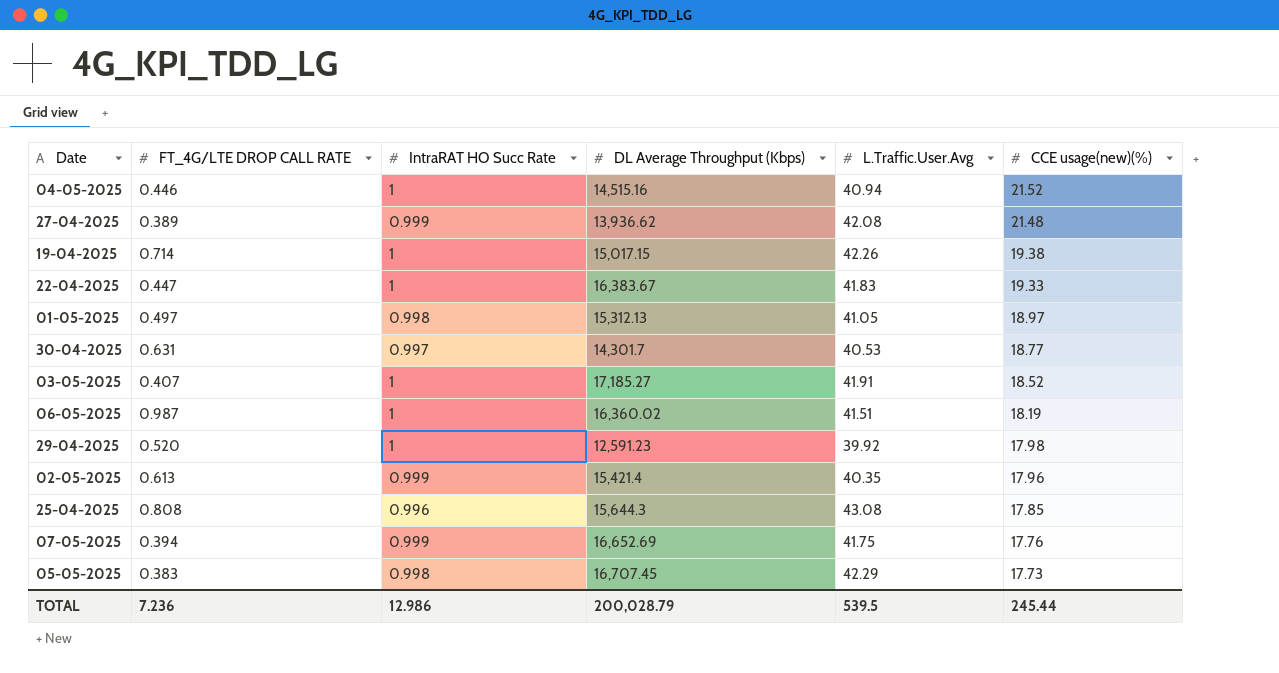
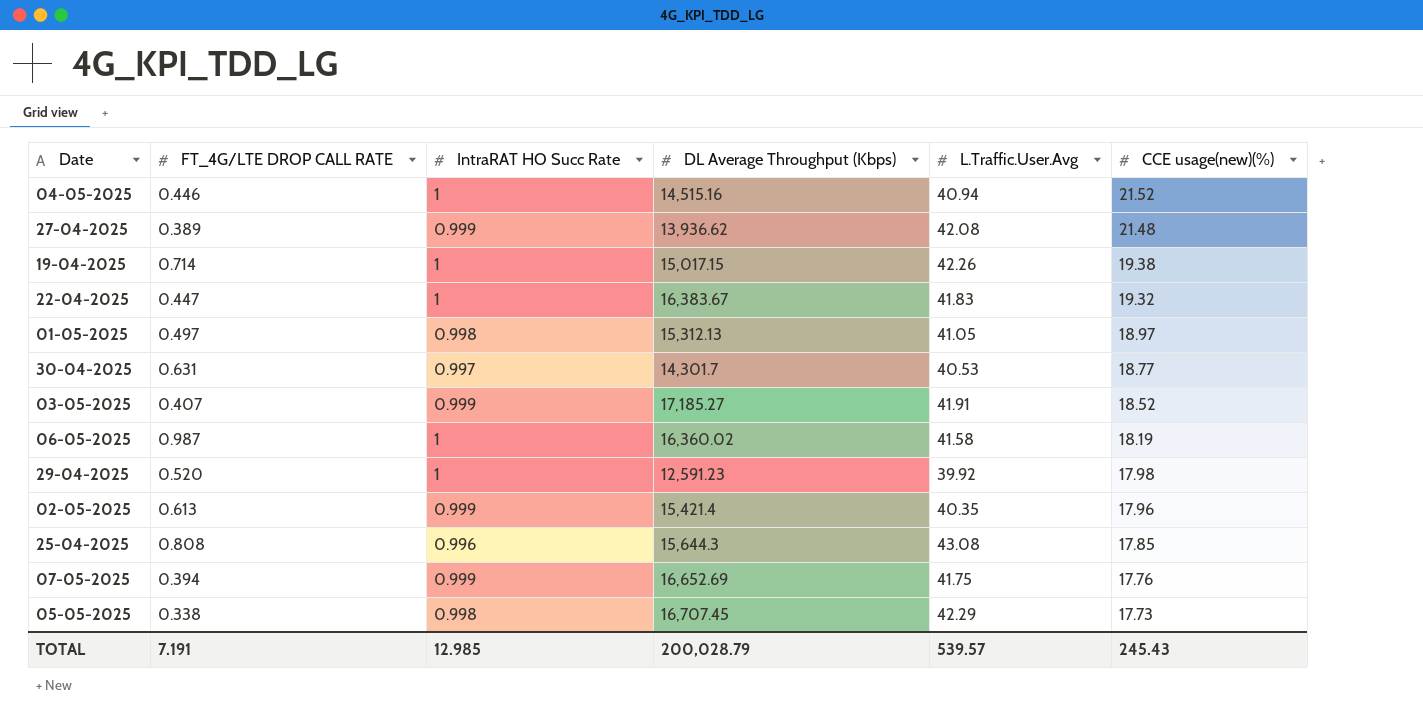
22-04-2025 | CCE usage(new)(%): 19.33 -> 19.32
03-05-2025 | IntraRAT HO Succ Rate: 1 -> 0.999
06-05-2025 | L.Traffic.User.Avg: 41.51 -> 41.58
05-05-2025 | FT_4G/LTE DROP CALL RATE: 0.383 -> 0.338
TOTAL | FT_4G/LTE DROP CALL RATE: 7.236 -> 7.191
TOTAL | IntraRAT HO Succ Rate: 12.986 -> 12.985
TOTAL | L.Traffic.User.Avg: 539.5 -> 539.57
TOTAL | CCE usage(new)(%): 245.44 -> 245.43

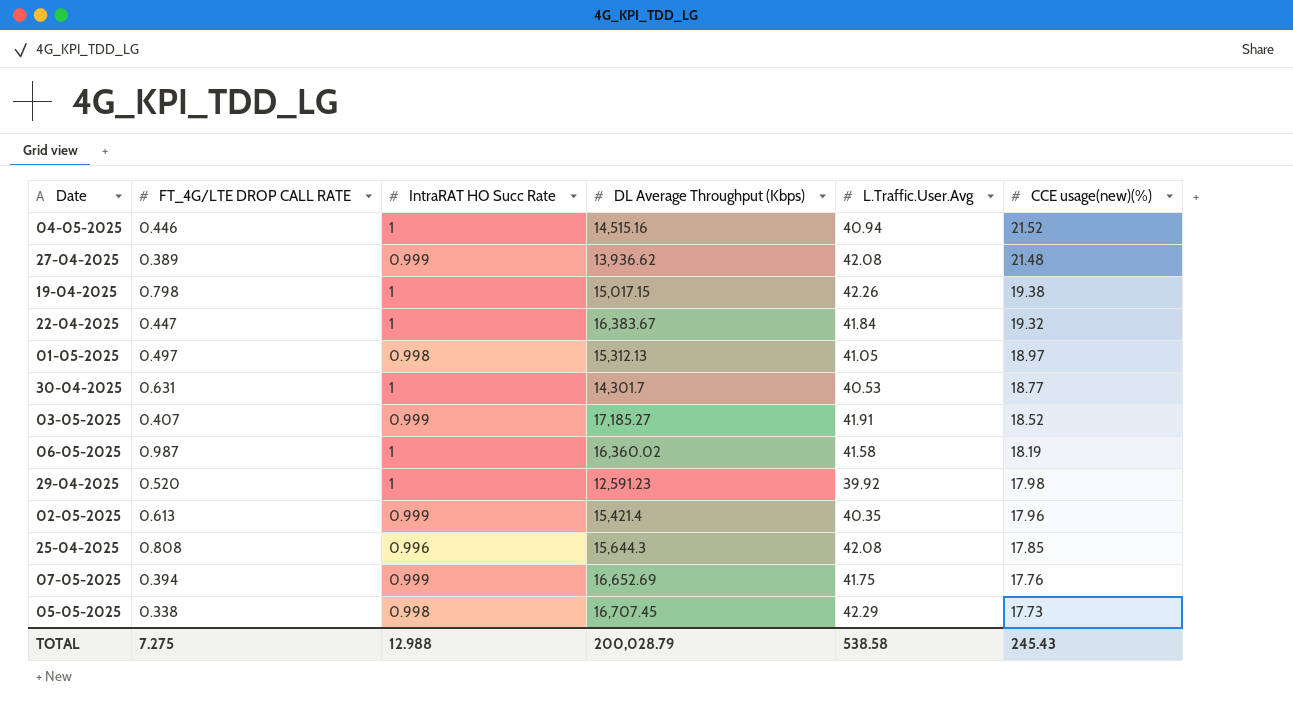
19-04-2025 | FT_4G/LTE DROP CALL RATE: 0.714 -> 0.798
22-04-2025 | L.Traffic.User.Avg: 41.83 -> 41.84
30-04-2025 | IntraRAT HO Succ Rate: 0.997 -> 1
25-04-2025 | L.Traffic.User.Avg: 43.08 -> 42.08
TOTAL | FT_4G/LTE DROP CALL RATE: 7.191 -> 7.275
TOTAL | IntraRAT HO Succ Rate: 12.985 -> 12.988
TOTAL | L.Traffic.User.Avg: 539.57 -> 538.58

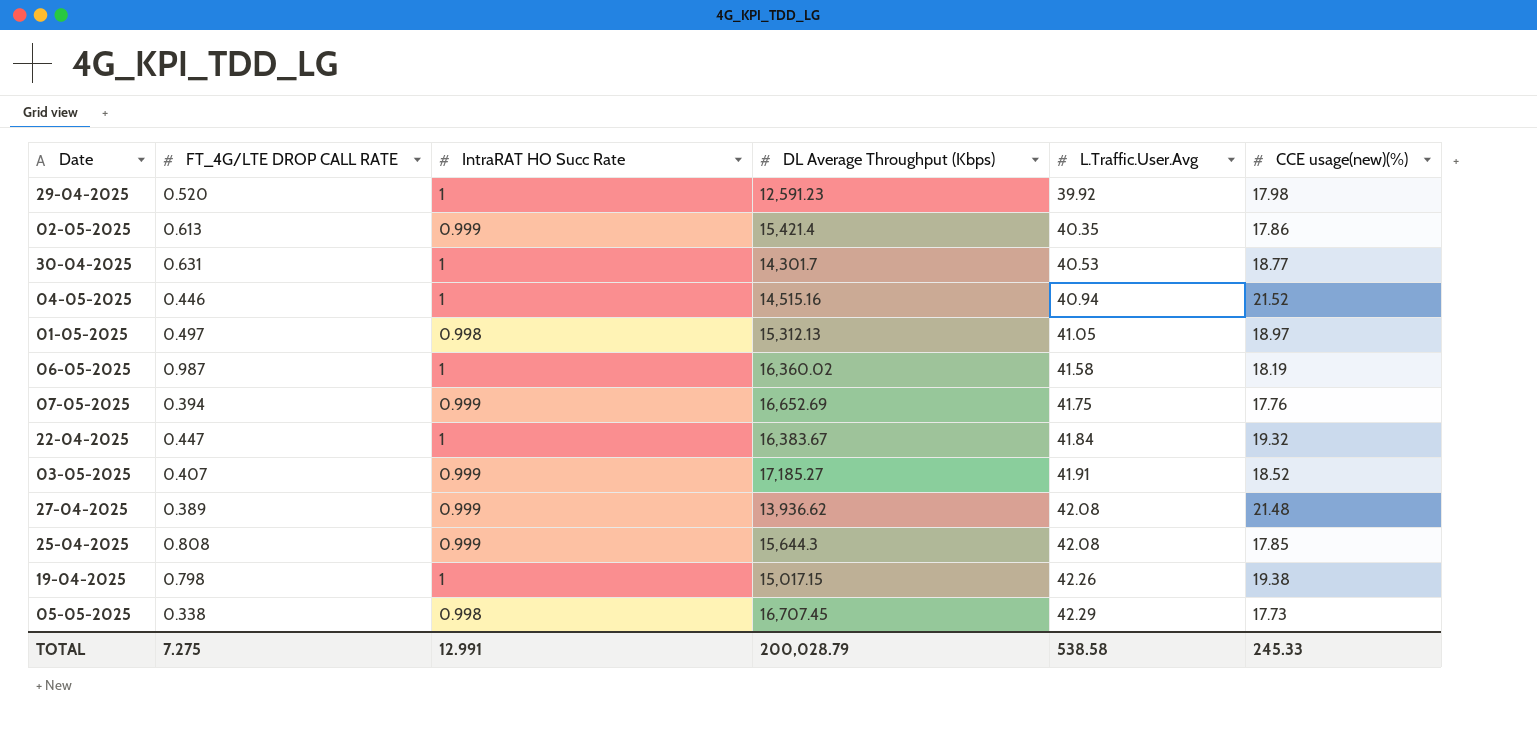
row order: CCE usage(new)(%) descending -> L.Traffic.User.Avg ascending
02-05-2025 | CCE usage(new)(%): 17.96 -> 17.86
25-04-2025 | IntraRAT HO Succ Rate: 0.996 -> 0.999
TOTAL | IntraRAT HO Succ Rate: 12.988 -> 12.991
TOTAL | CCE usage(new)(%): 245.43 -> 245.33

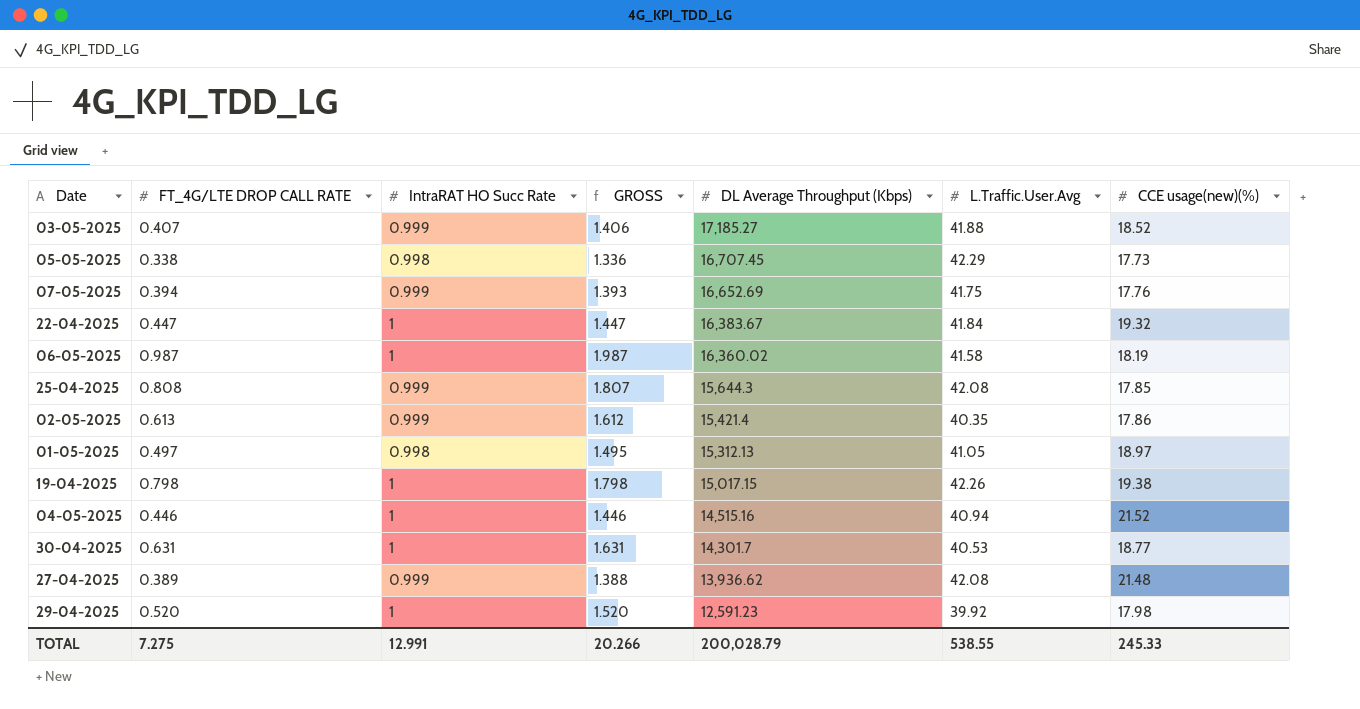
row order: L.Traffic.User.Avg ascending -> DL Average Throughput (Kbps) descending
column GROSS | formula: none -> [FT_4G/LTE DROP CALL RATE] + [IntraRAT HO Succ Rate]
03-05-2025 | L.Traffic.User.Avg: 41.91 -> 41.88
TOTAL | L.Traffic.User.Avg: 538.58 -> 538.55

